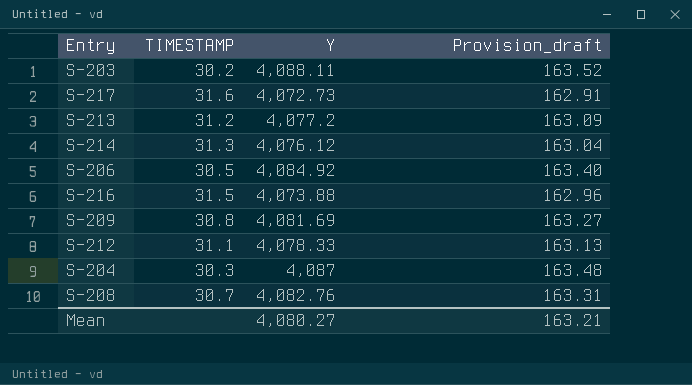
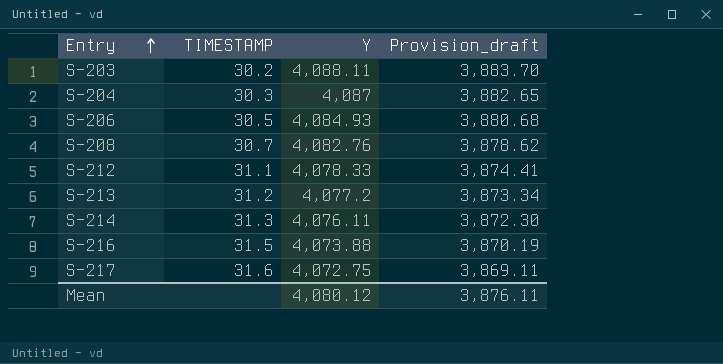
row order: none -> Entry ascending
column Provision_draft | formula: [Y] * 0.04 -> [Y] * 0.95
row S-209: 30.8 | 4,081.69 | 163.27 -> none
S-206 | Y: 4,084.92 -> 4,084.93
S-214 | Y: 4,076.12 -> 4,076.11
S-217 | Y: 4,072.73 -> 4,072.75
Mean | Y: 4,080.27 -> 4,080.12
Mean | Provision_draft: 163.21 -> 3,876.11

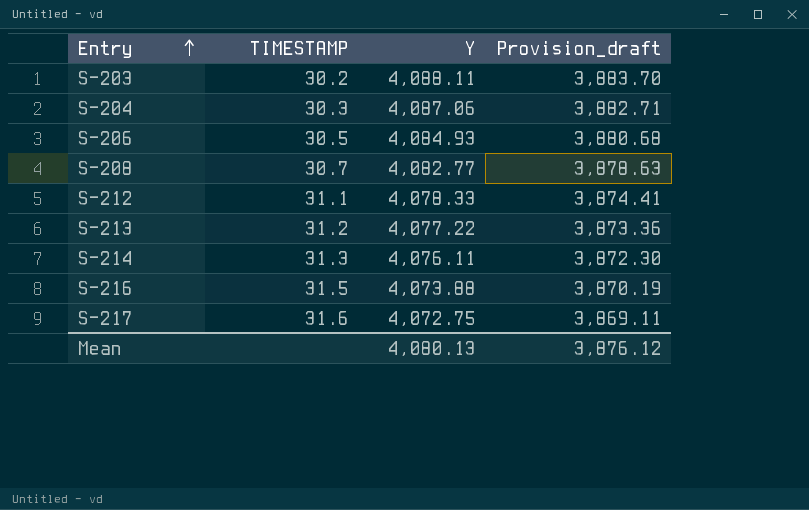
S-204 | Y: 4,087 -> 4,087.06
S-204 | Provision_draft: 3,882.65 -> 3,882.71
S-208 | Y: 4,082.76 -> 4,082.77
S-208 | Provision_draft: 3,878.62 -> 3,878.63
S-213 | Y: 4,077.2 -> 4,077.22
S-213 | Provision_draft: 3,873.34 -> 3,873.36
Mean | Y: 4,080.12 -> 4,080.13
Mean | Provision_draft: 3,876.11 -> 3,876.12

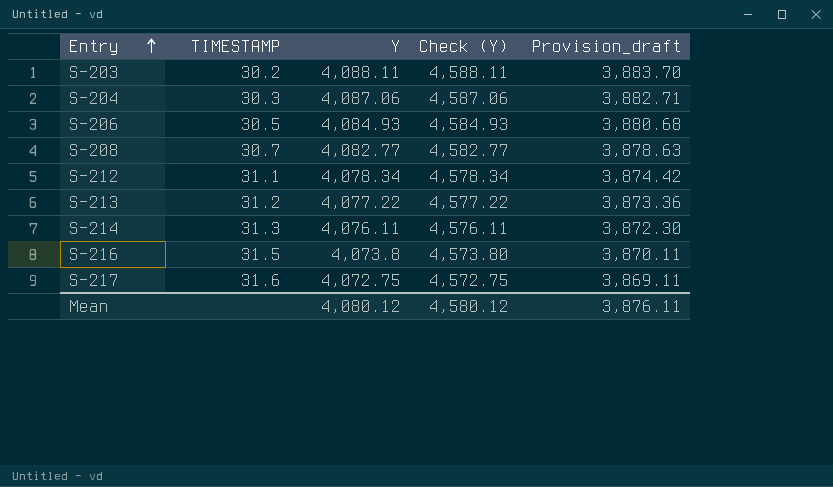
column Check (Y) | formula: none -> [Y] + 500
S-212 | Y: 4,078.33 -> 4,078.34
S-212 | Provision_draft: 3,874.41 -> 3,874.42
S-216 | Y: 4,073.88 -> 4,073.8
S-216 | Provision_draft: 3,870.19 -> 3,870.11
Mean | Y: 4,080.13 -> 4,080.12
Mean | Provision_draft: 3,876.12 -> 3,876.11

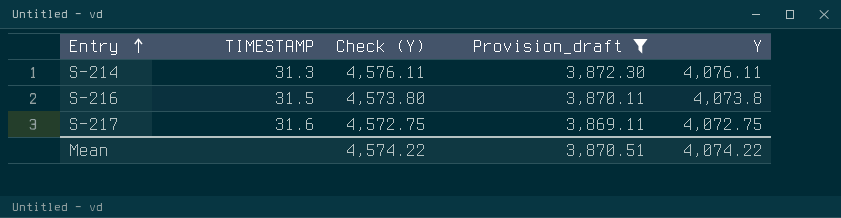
filter: none -> Provision_draft <= 3,872.30
column Y | position: 3 -> 5
Mean | Check (Y): 4,580.12 -> 4,574.22
Mean | Provision_draft: 3,876.11 -> 3,870.51
Mean | Y: 4,080.12 -> 4,074.22

